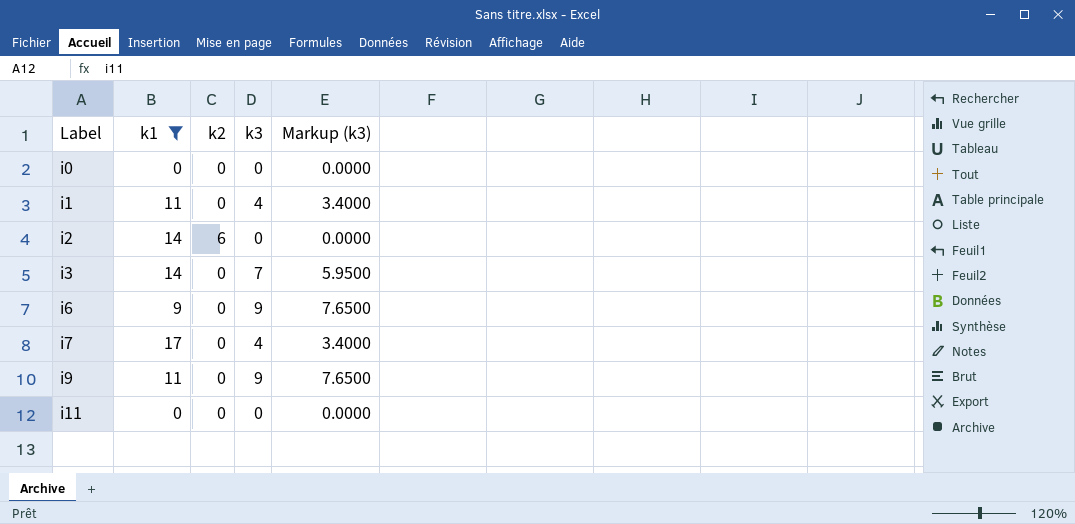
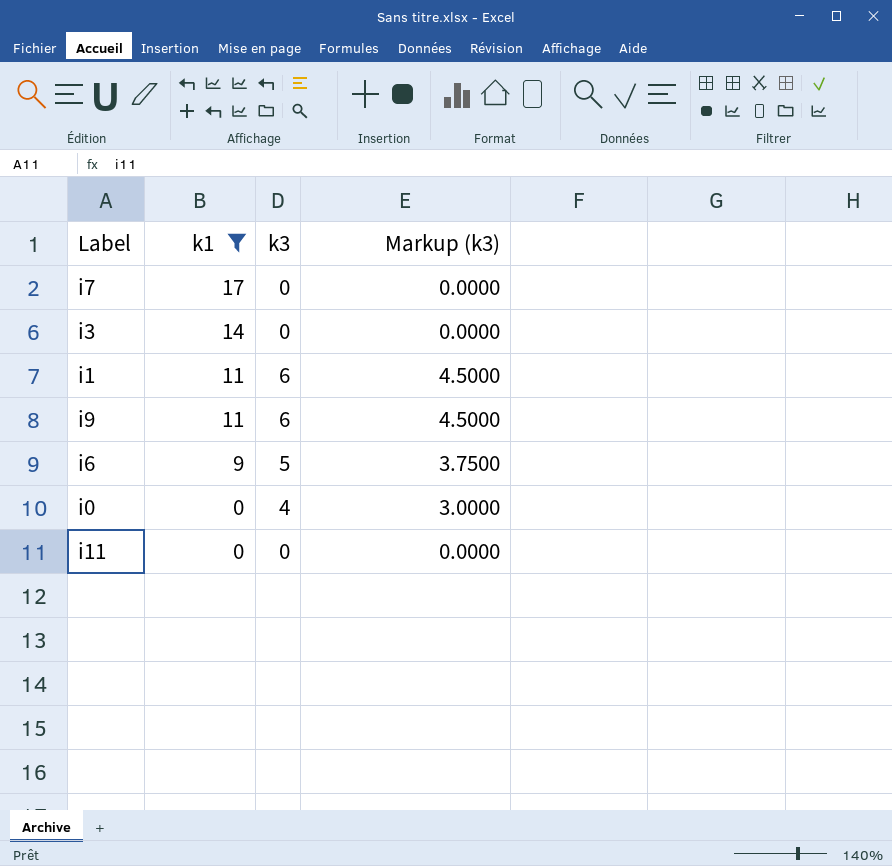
row order: Label ascending -> k1 descending
column k2 | position: 3 -> none
column Markup (k3) | formula: [k3] * 0.85 -> [k3] * 0.75
row i2: 14 | 6 | 0 | 0.0000 -> none
i7 | k3: 4 -> 0
i3 | k3: 7 -> 0
i1 | k3: 4 -> 6
i9 | k3: 9 -> 6
i6 | k3: 9 -> 5
i0 | k3: 0 -> 4

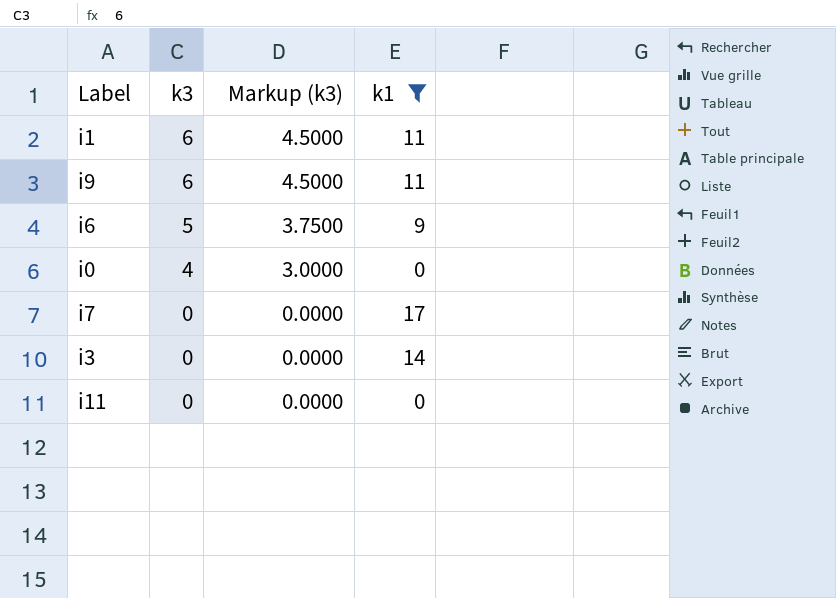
row order: k1 descending -> k3 descending
column k1 | position: 2 -> 4

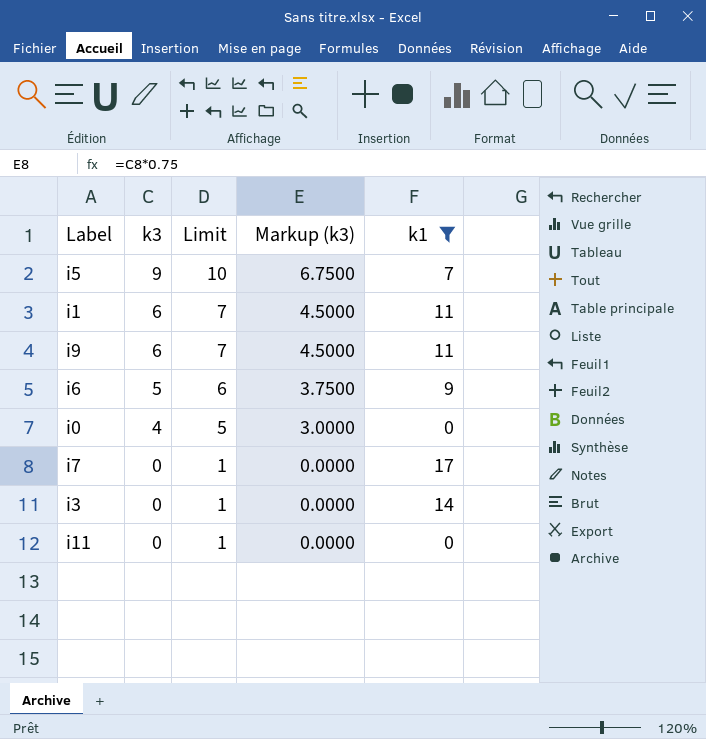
column Limit | formula: none -> [k3] + 1
row i5: none -> 9 | 10 | 6.7500 | 7

